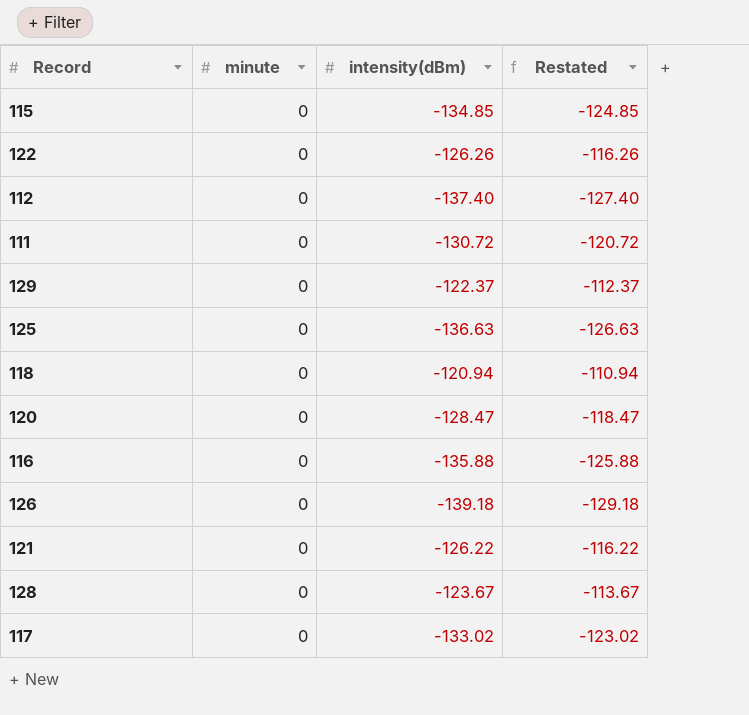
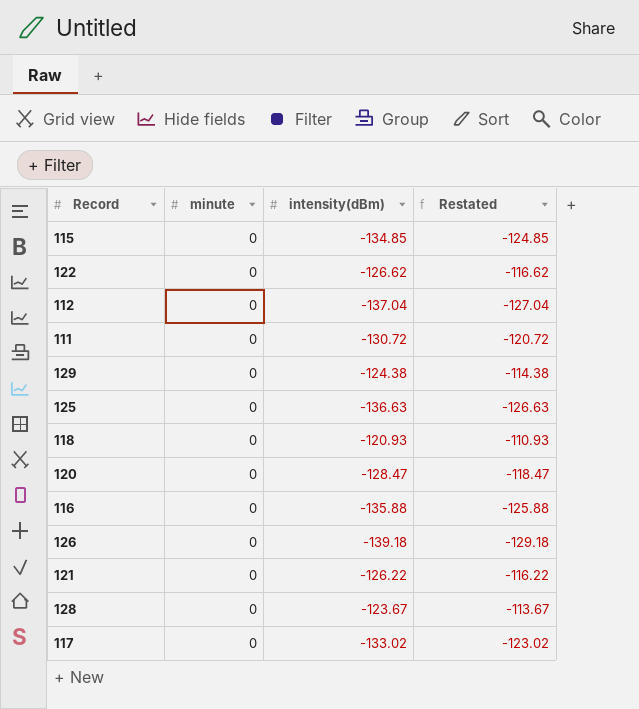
122 | intensity(dBm): -126.26 -> -126.62
122 | Restated: -116.26 -> -116.62
112 | intensity(dBm): -137.40 -> -137.04
112 | Restated: -127.40 -> -127.04
129 | intensity(dBm): -122.37 -> -124.38
129 | Restated: -112.37 -> -114.38
118 | intensity(dBm): -120.94 -> -120.93
118 | Restated: -110.94 -> -110.93

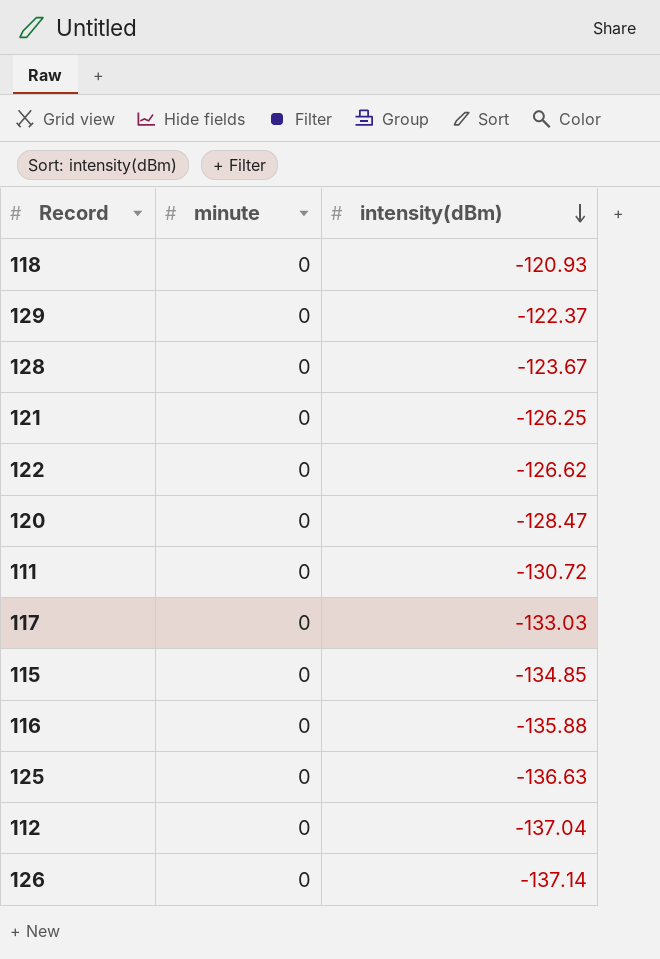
row order: none -> intensity(dBm) descending
column Restated | formula: [intensity(dBm)] + 10 -> none
129 | intensity(dBm): -124.38 -> -122.37
121 | intensity(dBm): -126.22 -> -126.25
117 | intensity(dBm): -133.02 -> -133.03
126 | intensity(dBm): -139.18 -> -137.14

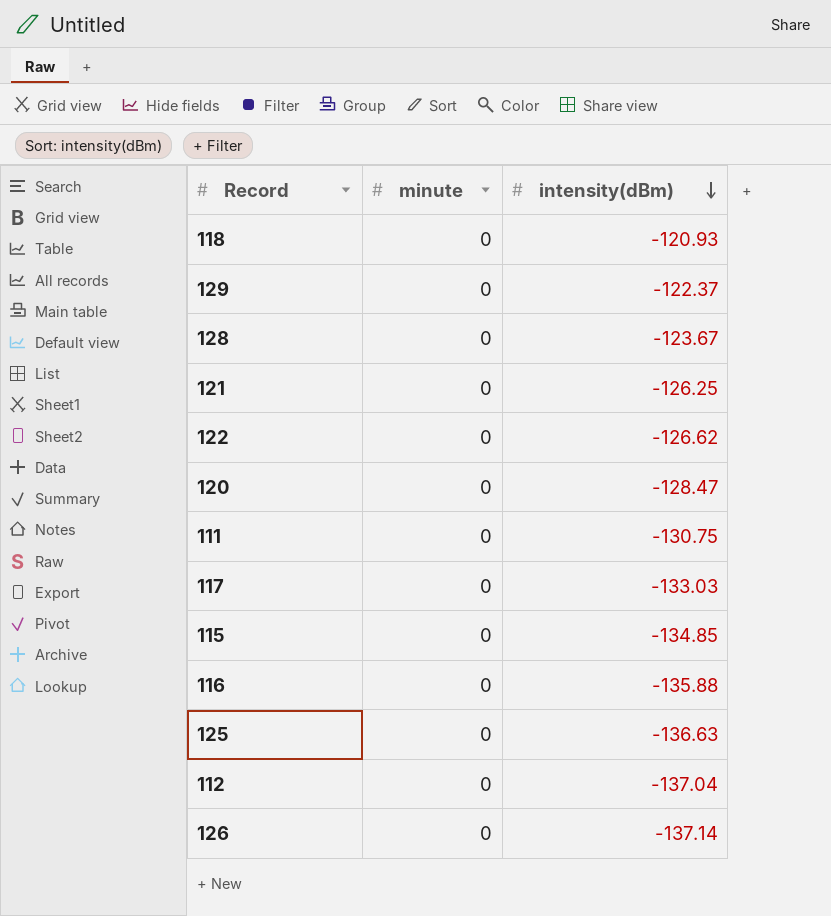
111 | intensity(dBm): -130.72 -> -130.75

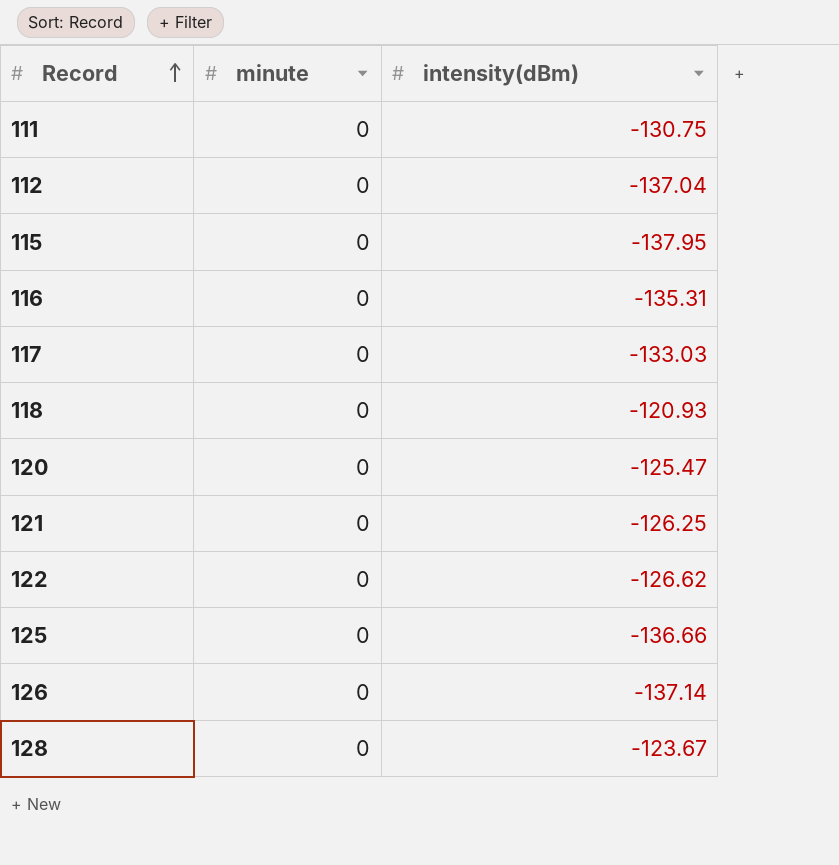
row order: intensity(dBm) descending -> Record ascending
row 129: 0 | -122.37 -> none
115 | intensity(dBm): -134.85 -> -137.95
116 | intensity(dBm): -135.88 -> -135.31
120 | intensity(dBm): -128.47 -> -125.47
125 | intensity(dBm): -136.63 -> -136.66

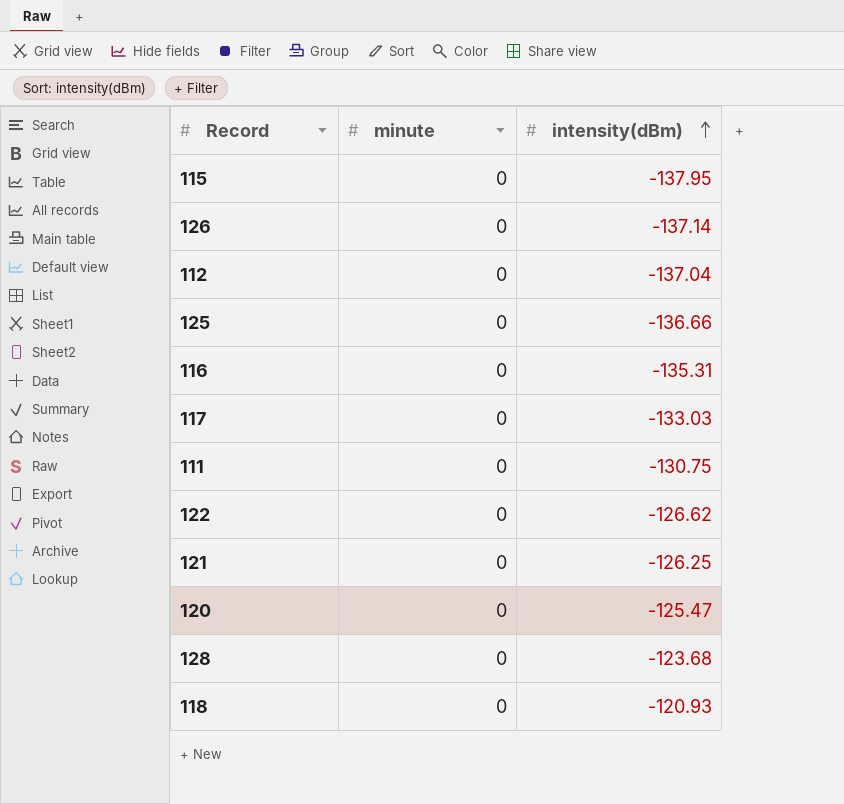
row order: Record ascending -> intensity(dBm) ascending
128 | intensity(dBm): -123.67 -> -123.68

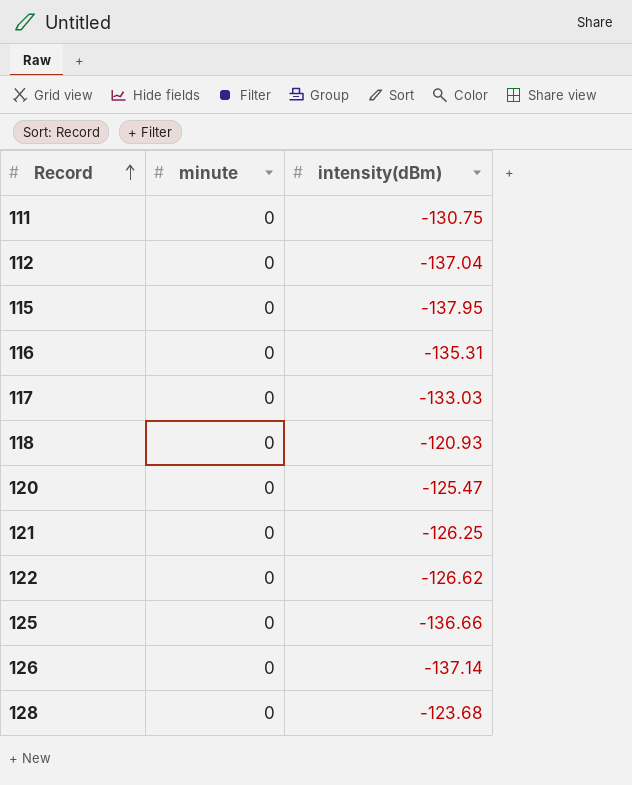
row order: intensity(dBm) ascending -> Record ascending

